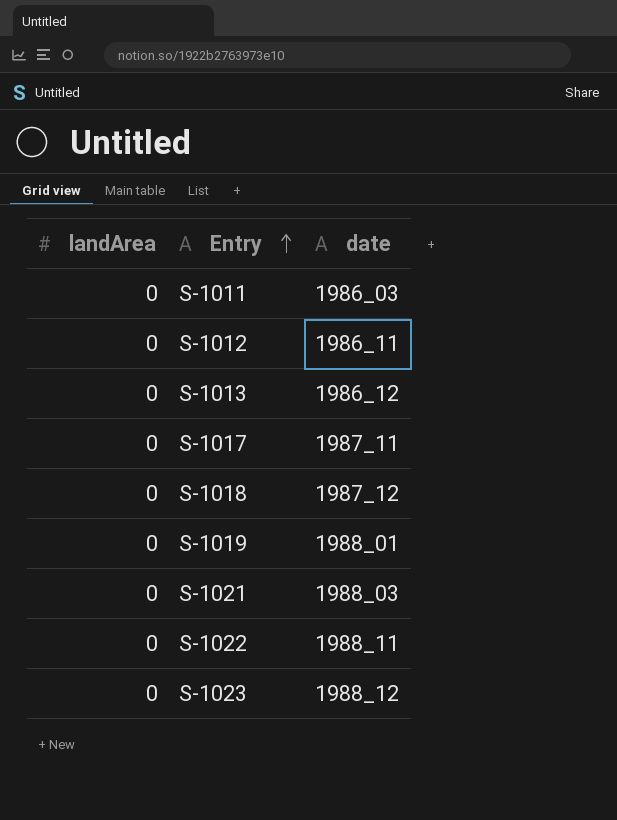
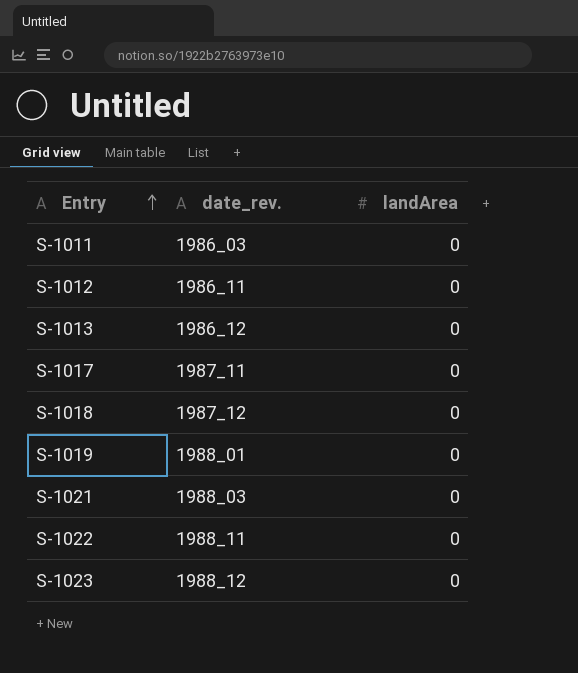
column name: date -> date_rev.
column landArea | position: 1 -> 3

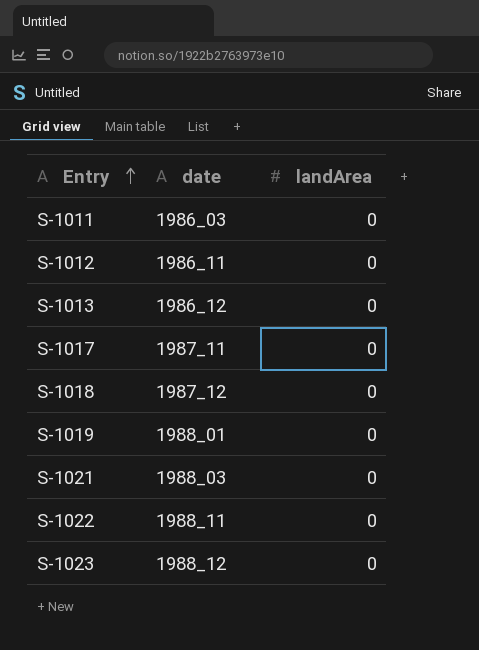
column name: date_rev. -> date

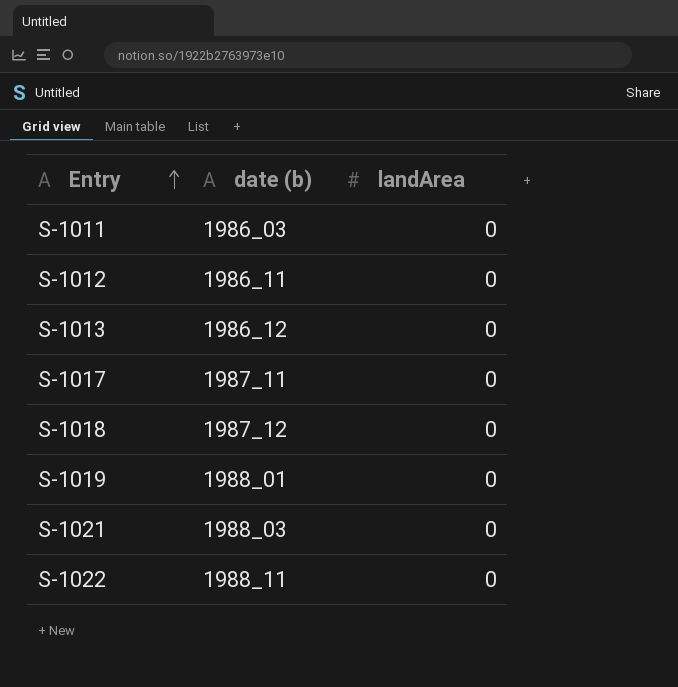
column name: date -> date (b)
row S-1023: 1988_12 | 0 -> none

